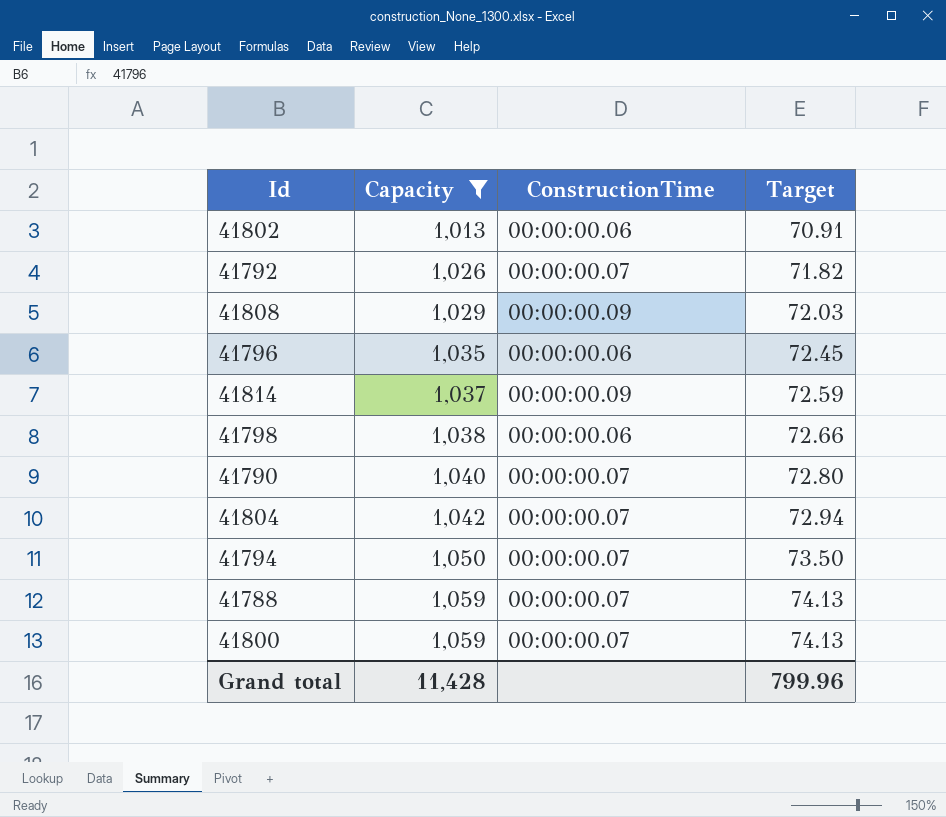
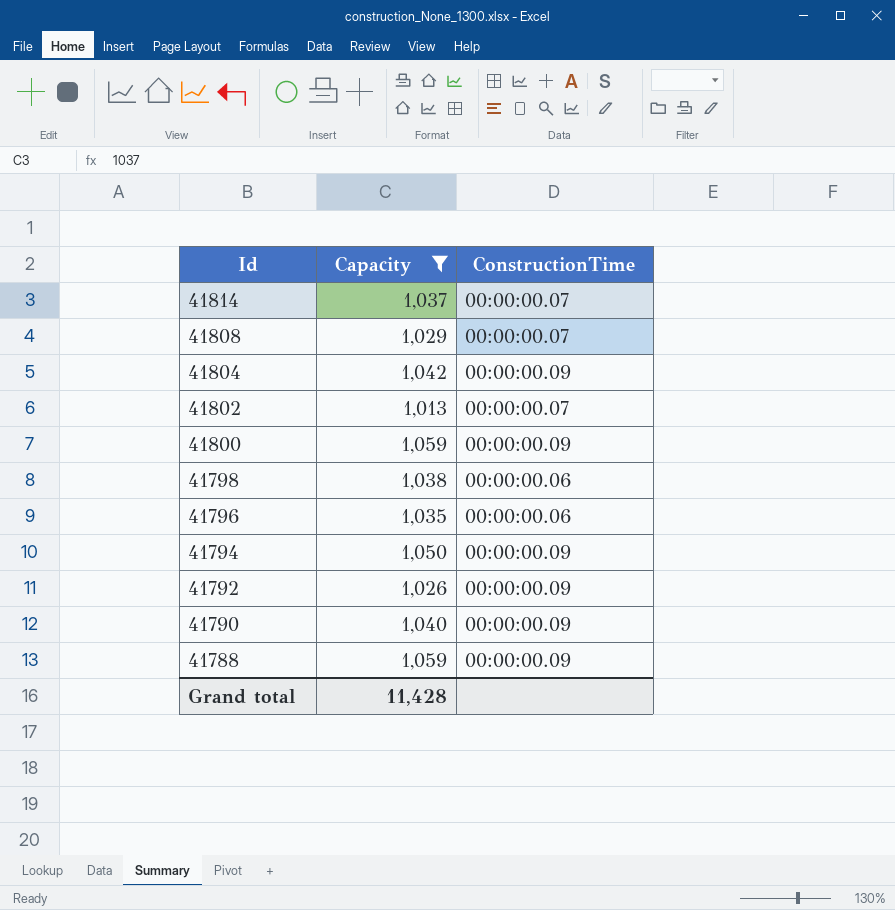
row order: Capacity ascending -> Id descending
column Target | formula: [Capacity] * 0.07 -> none
41814 | ConstructionTime: 00:00:00.09 -> 00:00:00.07
41808 | ConstructionTime: 00:00:00.09 -> 00:00:00.07
41804 | ConstructionTime: 00:00:00.07 -> 00:00:00.09
41802 | ConstructionTime: 00:00:00.06 -> 00:00:00.07
41800 | ConstructionTime: 00:00:00.07 -> 00:00:00.09
41794 | ConstructionTime: 00:00:00.07 -> 00:00:00.09
41792 | ConstructionTime: 00:00:00.07 -> 00:00:00.09
41790 | ConstructionTime: 00:00:00.07 -> 00:00:00.09
41788 | ConstructionTime: 00:00:00.07 -> 00:00:00.09

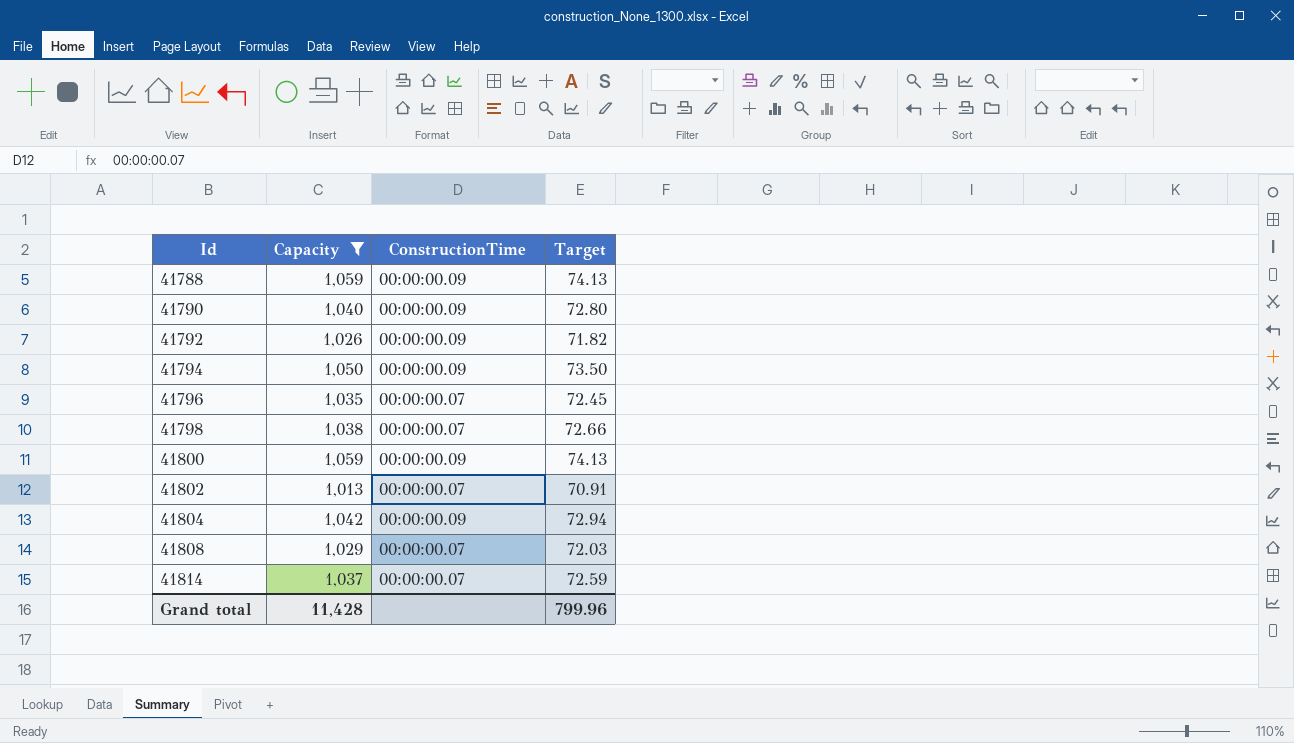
row order: Id descending -> Id ascending
column Target | formula: none -> [Capacity] * 0.07
41796 | ConstructionTime: 00:00:00.06 -> 00:00:00.07
41798 | ConstructionTime: 00:00:00.06 -> 00:00:00.07

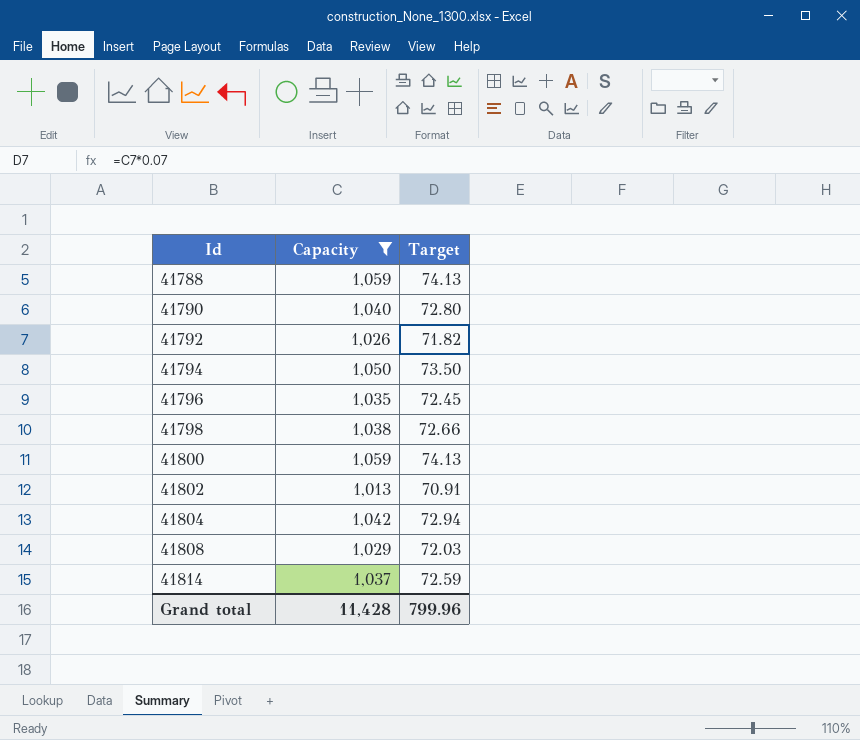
column ConstructionTime | position: 3 -> none

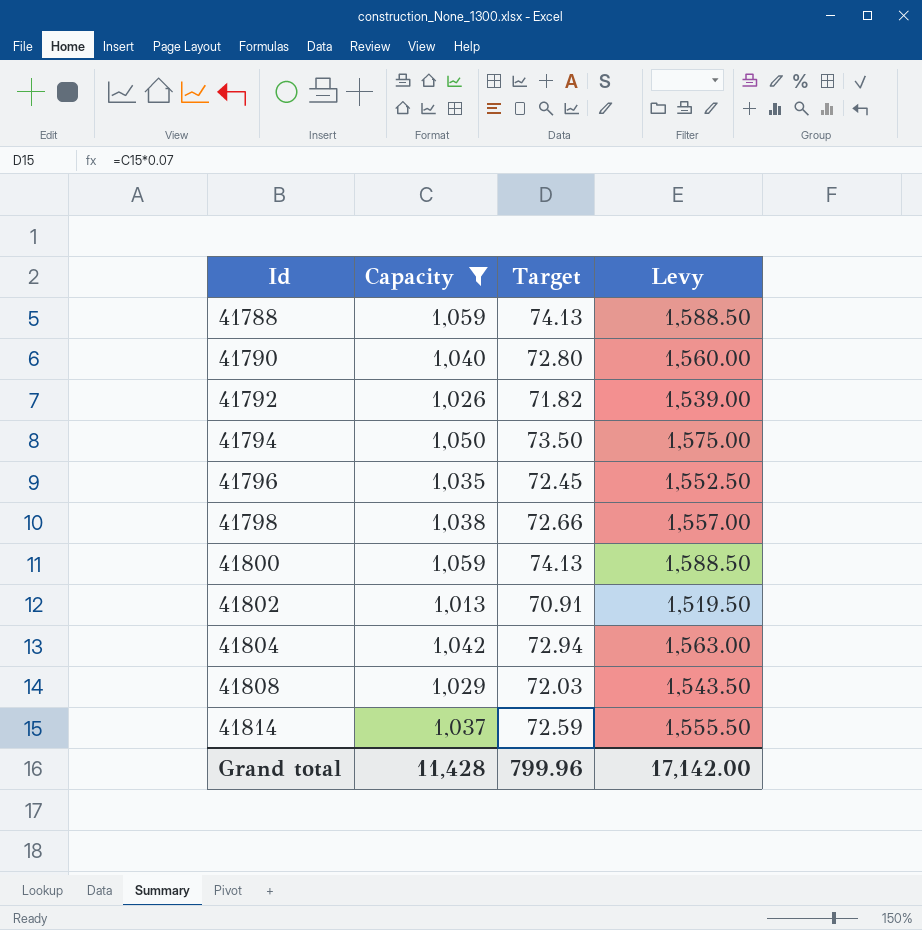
column Levy | formula: none -> [Capacity] * 1.5

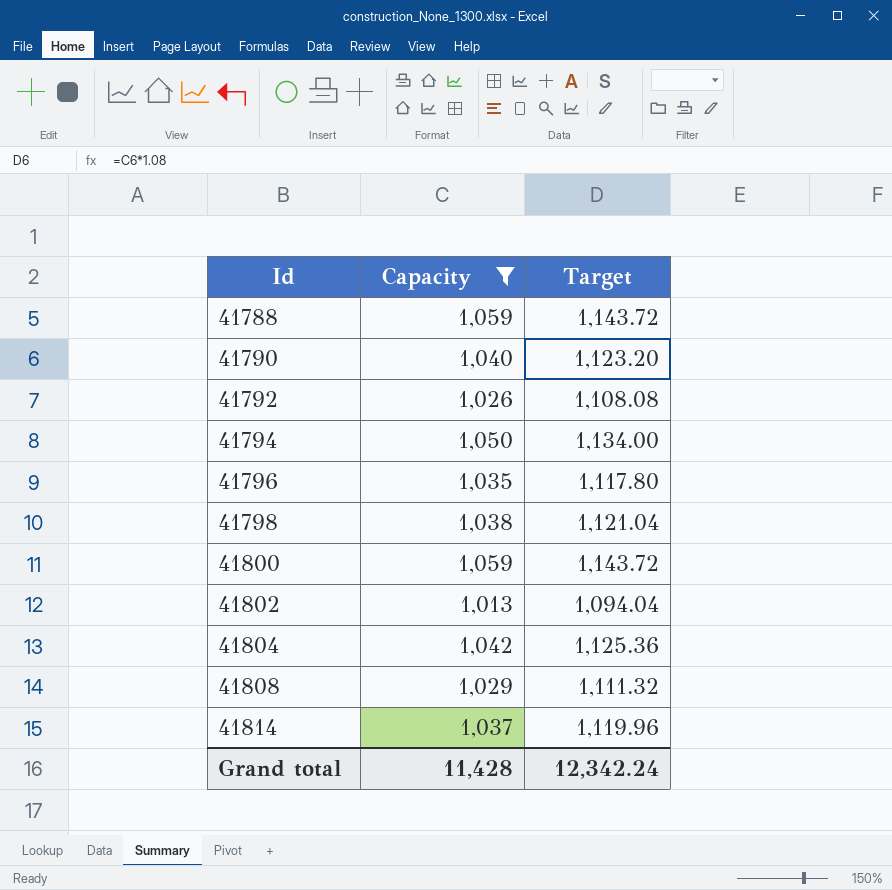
column Levy | formula: [Capacity] * 1.5 -> none
column Target | formula: [Capacity] * 0.07 -> [Capacity] * 1.08
Grand total | Target: 799.96 -> 12,342.24

